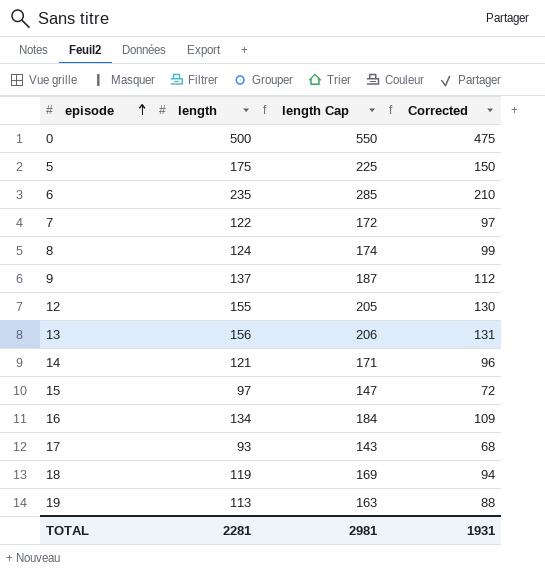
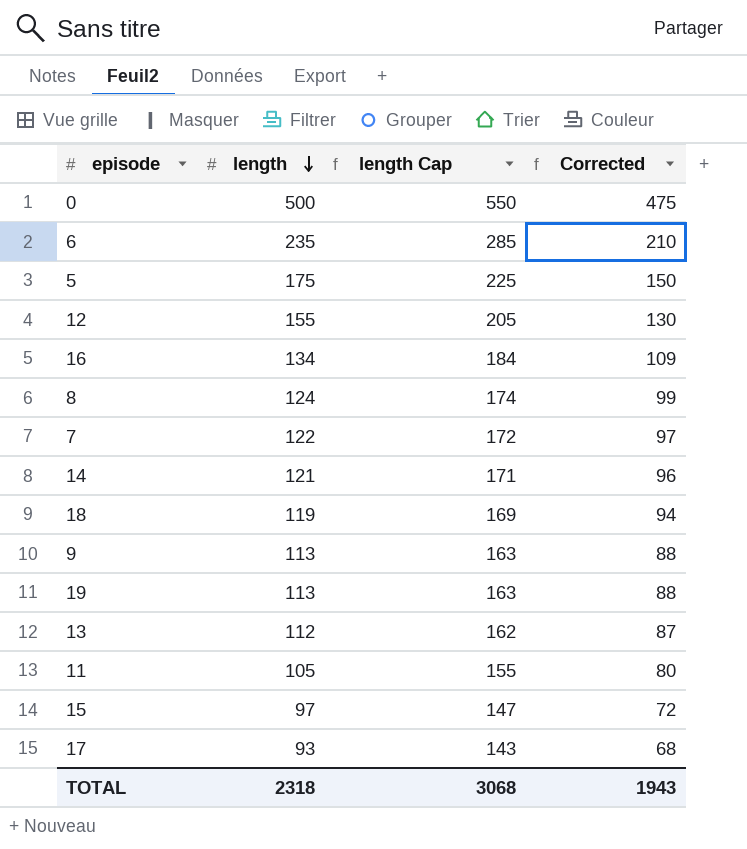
row order: episode ascending -> length descending
9 | length: 137 -> 113
9 | length Cap: 187 -> 163
9 | Corrected: 112 -> 88
13 | length: 156 -> 112
13 | length Cap: 206 -> 162
13 | Corrected: 131 -> 87
row 11: none -> 105 | 155 | 80
TOTAL | length: 2281 -> 2318
TOTAL | length Cap: 2981 -> 3068
TOTAL | Corrected: 1931 -> 1943

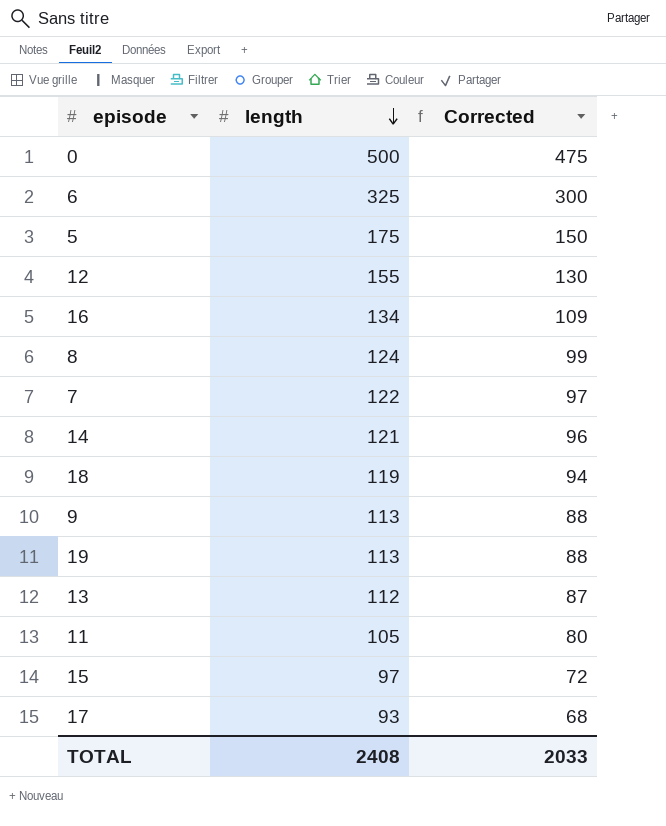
column length Cap | formula: [length] + 50 -> none
6 | length: 235 -> 325
6 | Corrected: 210 -> 300
TOTAL | length: 2318 -> 2408
TOTAL | Corrected: 1943 -> 2033

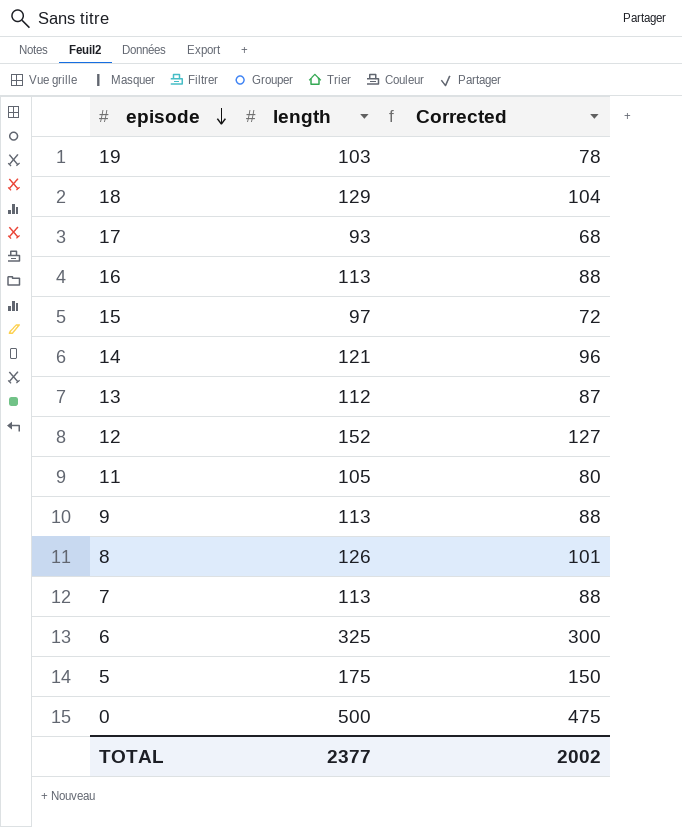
row order: length descending -> episode descending
19 | length: 113 -> 103
19 | Corrected: 88 -> 78
18 | length: 119 -> 129
18 | Corrected: 94 -> 104
16 | length: 134 -> 113
16 | Corrected: 109 -> 88
12 | length: 155 -> 152
12 | Corrected: 130 -> 127
8 | length: 124 -> 126
8 | Corrected: 99 -> 101
7 | length: 122 -> 113
7 | Corrected: 97 -> 88
TOTAL | length: 2408 -> 2377
TOTAL | Corrected: 2033 -> 2002

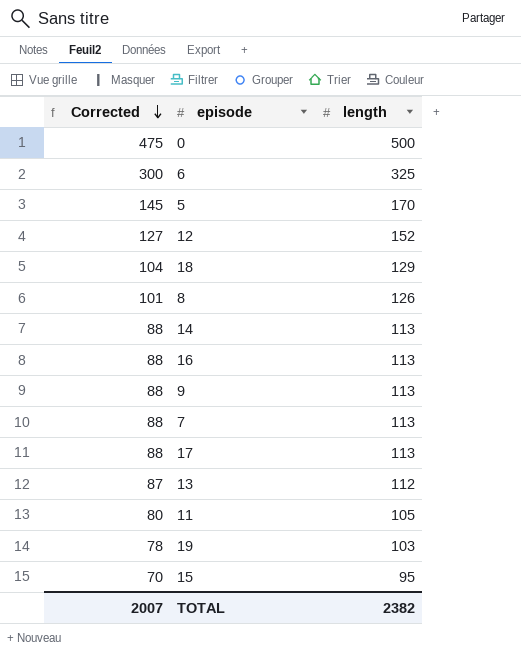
row order: episode descending -> Corrected descending
column Corrected | position: 3 -> 1
5 | Corrected: 150 -> 145
5 | length: 175 -> 170
14 | Corrected: 96 -> 88
14 | length: 121 -> 113
17 | Corrected: 68 -> 88
17 | length: 93 -> 113
15 | Corrected: 72 -> 70
15 | length: 97 -> 95
TOTAL | Corrected: 2002 -> 2007
TOTAL | length: 2377 -> 2382

